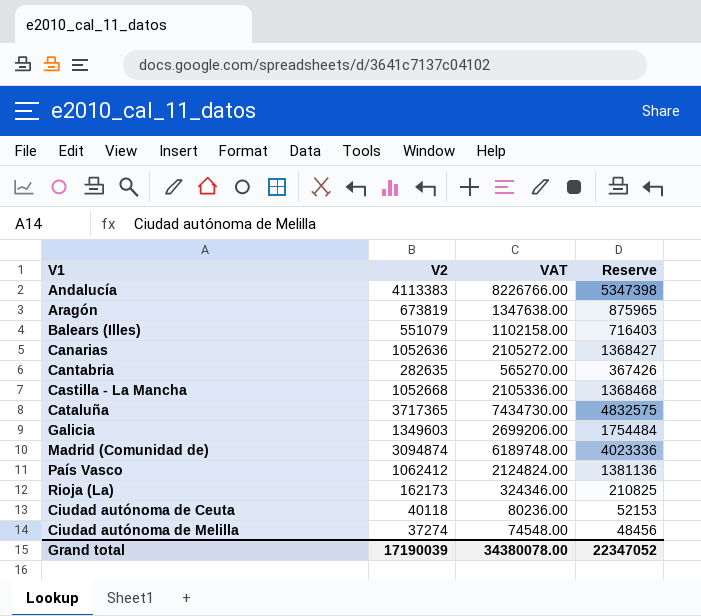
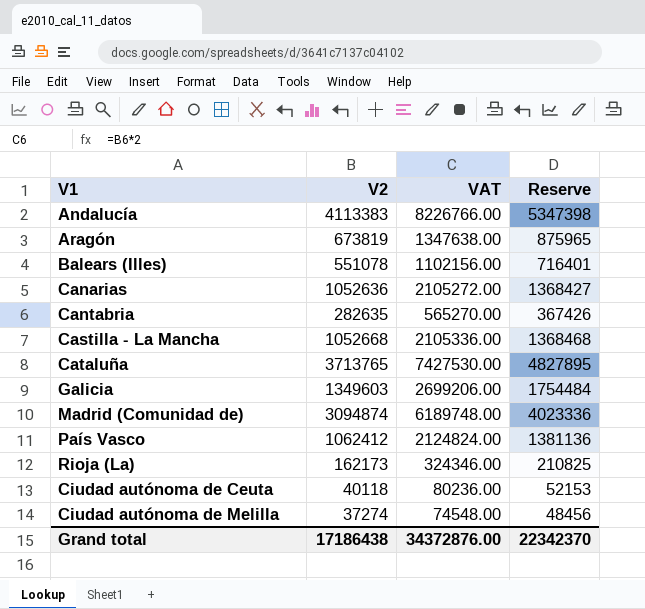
Balears (Illes) | V2: 551079 -> 551078
Balears (Illes) | VAT: 1102158.00 -> 1102156.00
Balears (Illes) | Reserve: 716403 -> 716401
Cataluña | V2: 3717365 -> 3713765
Cataluña | VAT: 7434730.00 -> 7427530.00
Cataluña | Reserve: 4832575 -> 4827895
Grand total | V2: 17190039 -> 17186438
Grand total | VAT: 34380078.00 -> 34372876.00
Grand total | Reserve: 22347052 -> 22342370

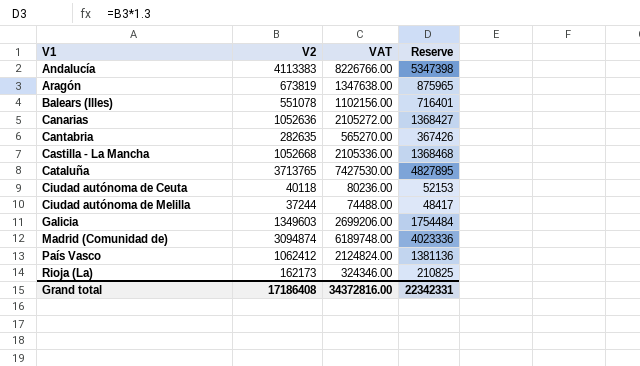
row order: none -> V1 ascending
Ciudad autónoma de Melilla | V2: 37274 -> 37244
Ciudad autónoma de Melilla | VAT: 74548.00 -> 74488.00
Ciudad autónoma de Melilla | Reserve: 48456 -> 48417
Grand total | V2: 17186438 -> 17186408
Grand total | VAT: 34372876.00 -> 34372816.00
Grand total | Reserve: 22342370 -> 22342331

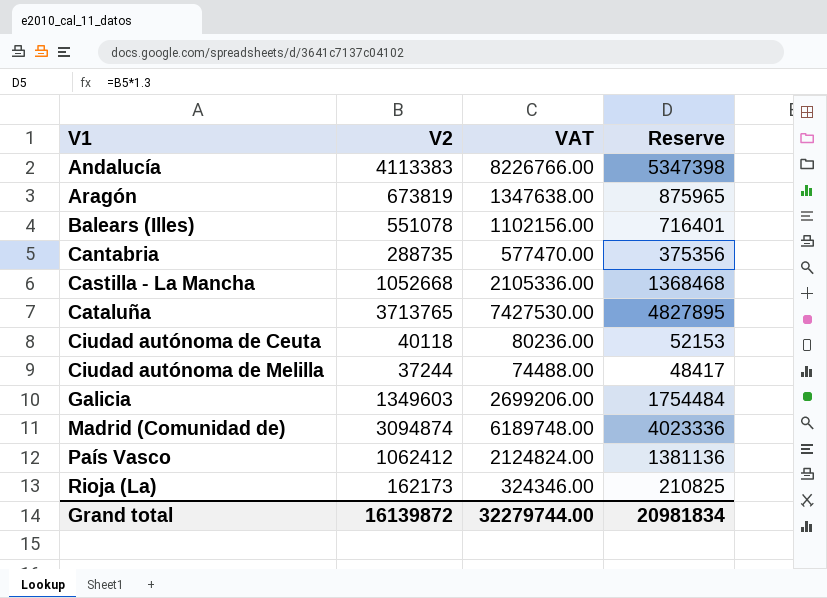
row Canarias: 1052636 | 2105272.00 | 1368427 -> none
Cantabria | V2: 282635 -> 288735
Cantabria | VAT: 565270.00 -> 577470.00
Cantabria | Reserve: 367426 -> 375356
Grand total | V2: 17186408 -> 16139872
Grand total | VAT: 34372816.00 -> 32279744.00
Grand total | Reserve: 22342331 -> 20981834

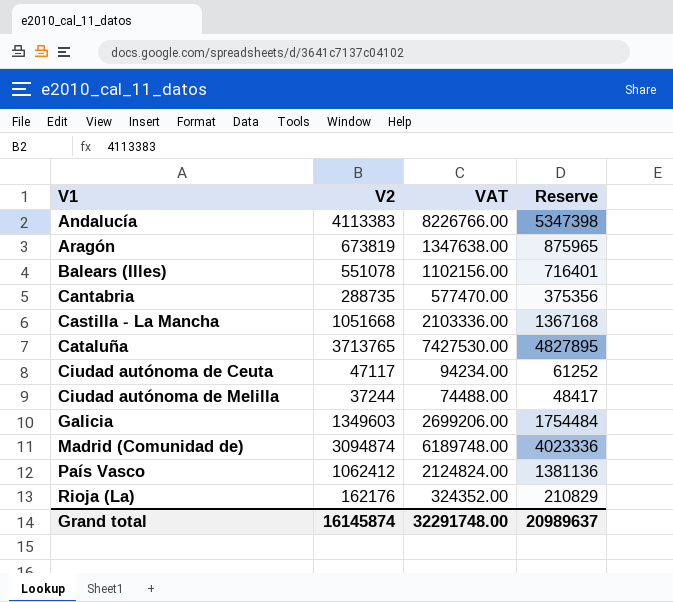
Castilla - La Mancha | V2: 1052668 -> 1051668
Castilla - La Mancha | VAT: 2105336.00 -> 2103336.00
Castilla - La Mancha | Reserve: 1368468 -> 1367168
Ciudad autónoma de Ceuta | V2: 40118 -> 47117
Ciudad autónoma de Ceuta | VAT: 80236.00 -> 94234.00
Ciudad autónoma de Ceuta | Reserve: 52153 -> 61252
Rioja (La) | V2: 162173 -> 162176
Rioja (La) | VAT: 324346.00 -> 324352.00
Rioja (La) | Reserve: 210825 -> 210829
Grand total | V2: 16139872 -> 16145874
Grand total | VAT: 32279744.00 -> 32291748.00
Grand total | Reserve: 20981834 -> 20989637

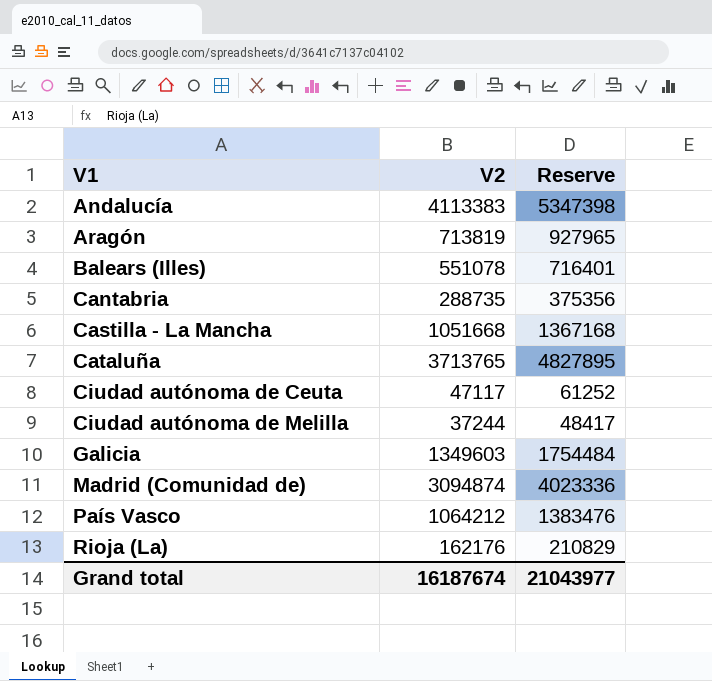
column VAT | formula: [V2] * 2 -> none
Aragón | V2: 673819 -> 713819
Aragón | Reserve: 875965 -> 927965
País Vasco | V2: 1062412 -> 1064212
País Vasco | Reserve: 1381136 -> 1383476
Grand total | V2: 16145874 -> 16187674
Grand total | Reserve: 20989637 -> 21043977

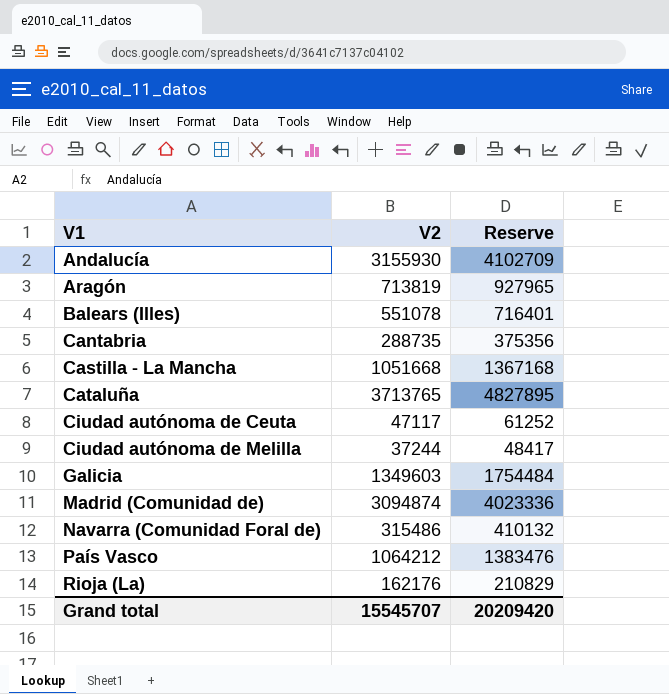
Andalucía | V2: 4113383 -> 3155930
Andalucía | Reserve: 5347398 -> 4102709
row Navarra (Comunidad Foral de): none -> 315486 | 410132
Grand total | V2: 16187674 -> 15545707
Grand total | Reserve: 21043977 -> 20209420

